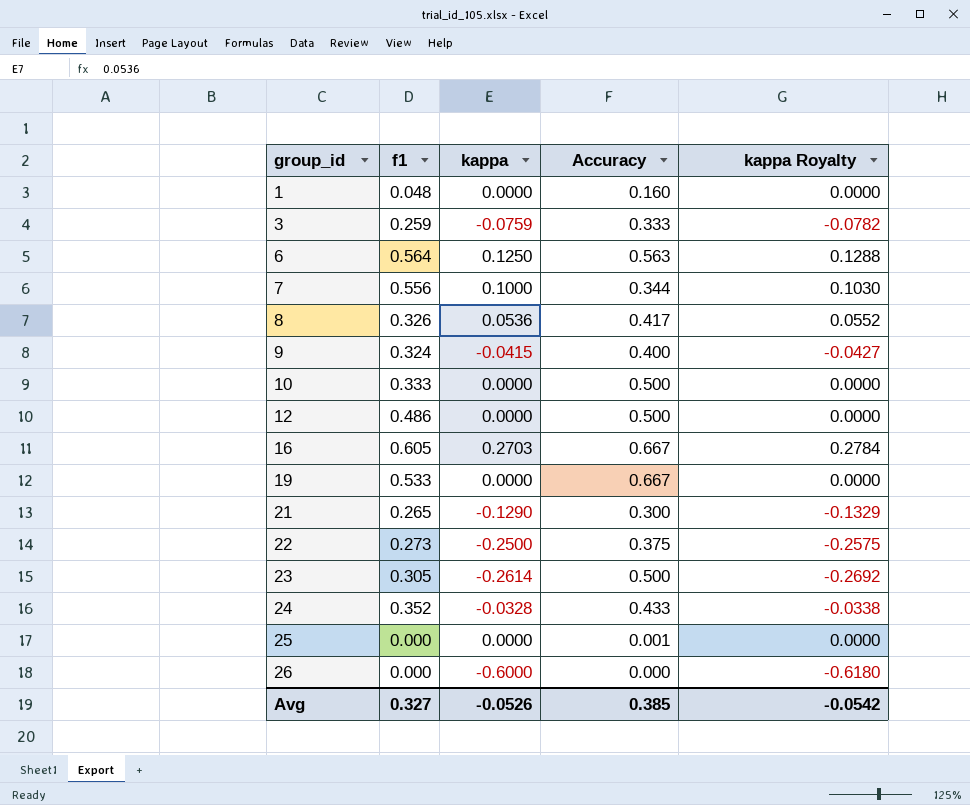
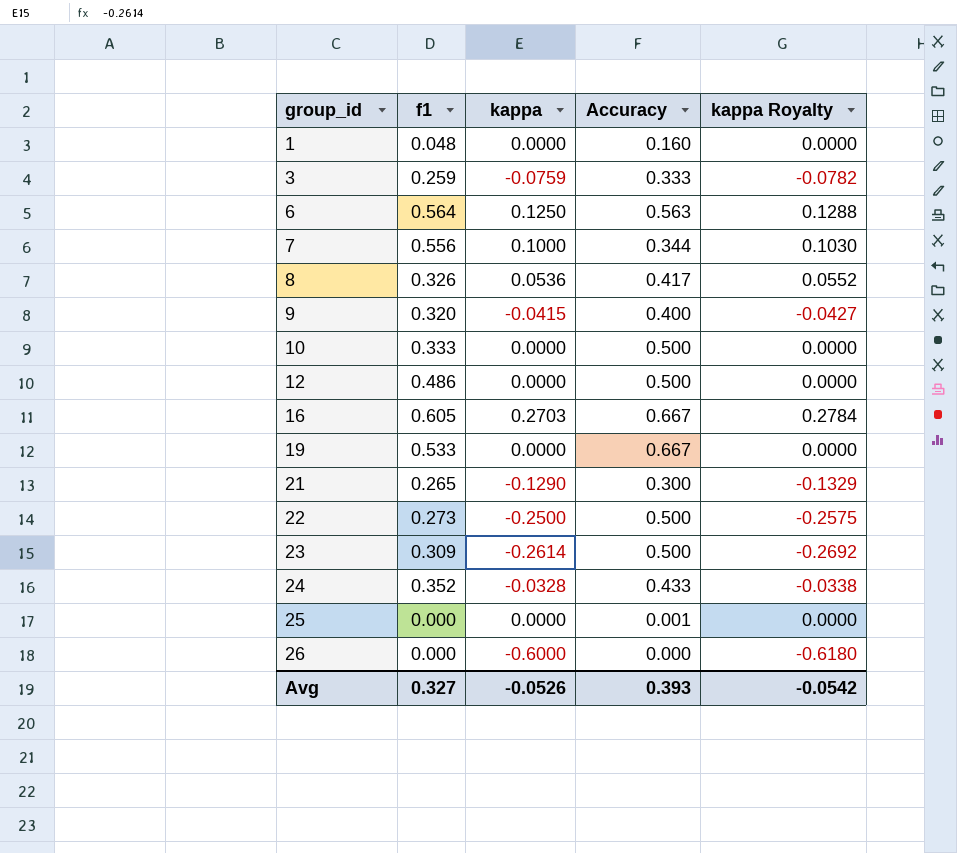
9 | f1: 0.324 -> 0.320
22 | Accuracy: 0.375 -> 0.500
23 | f1: 0.305 -> 0.309
Avg | Accuracy: 0.385 -> 0.393

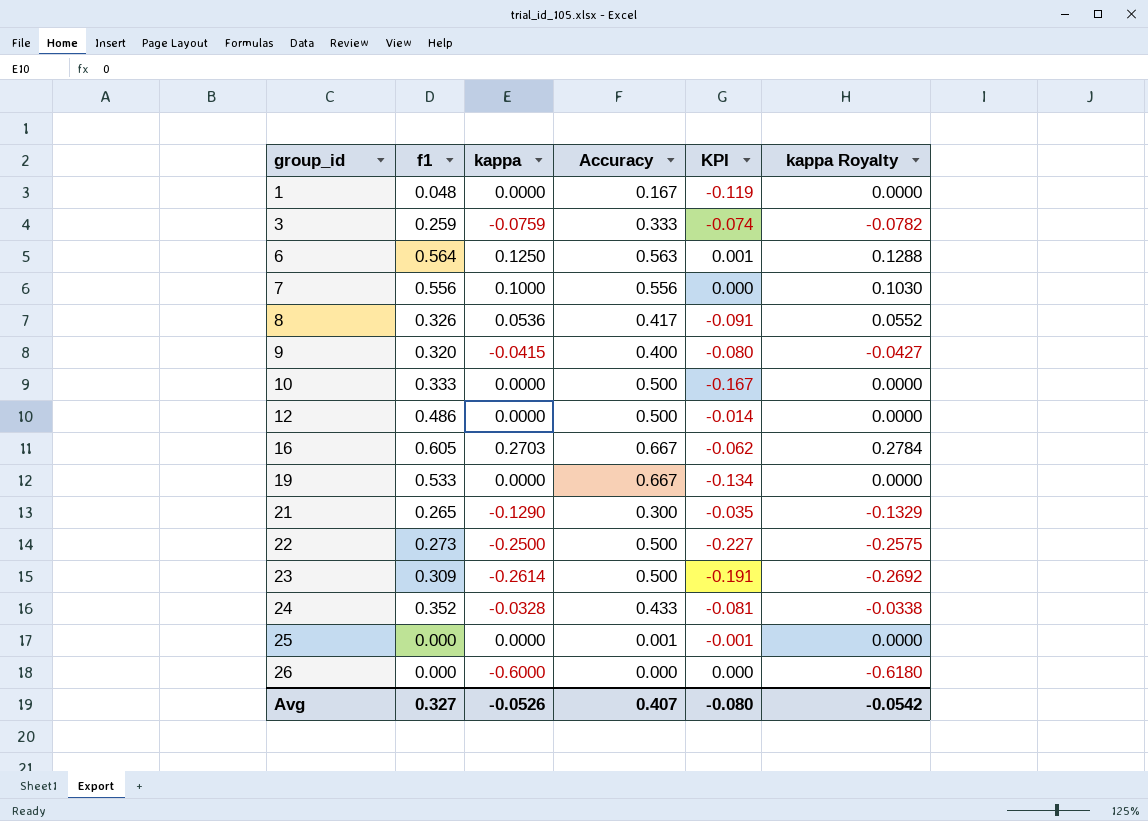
column KPI | formula: none -> [f1] - [Accuracy]
1 | Accuracy: 0.160 -> 0.167
7 | Accuracy: 0.344 -> 0.556
Avg | Accuracy: 0.393 -> 0.407

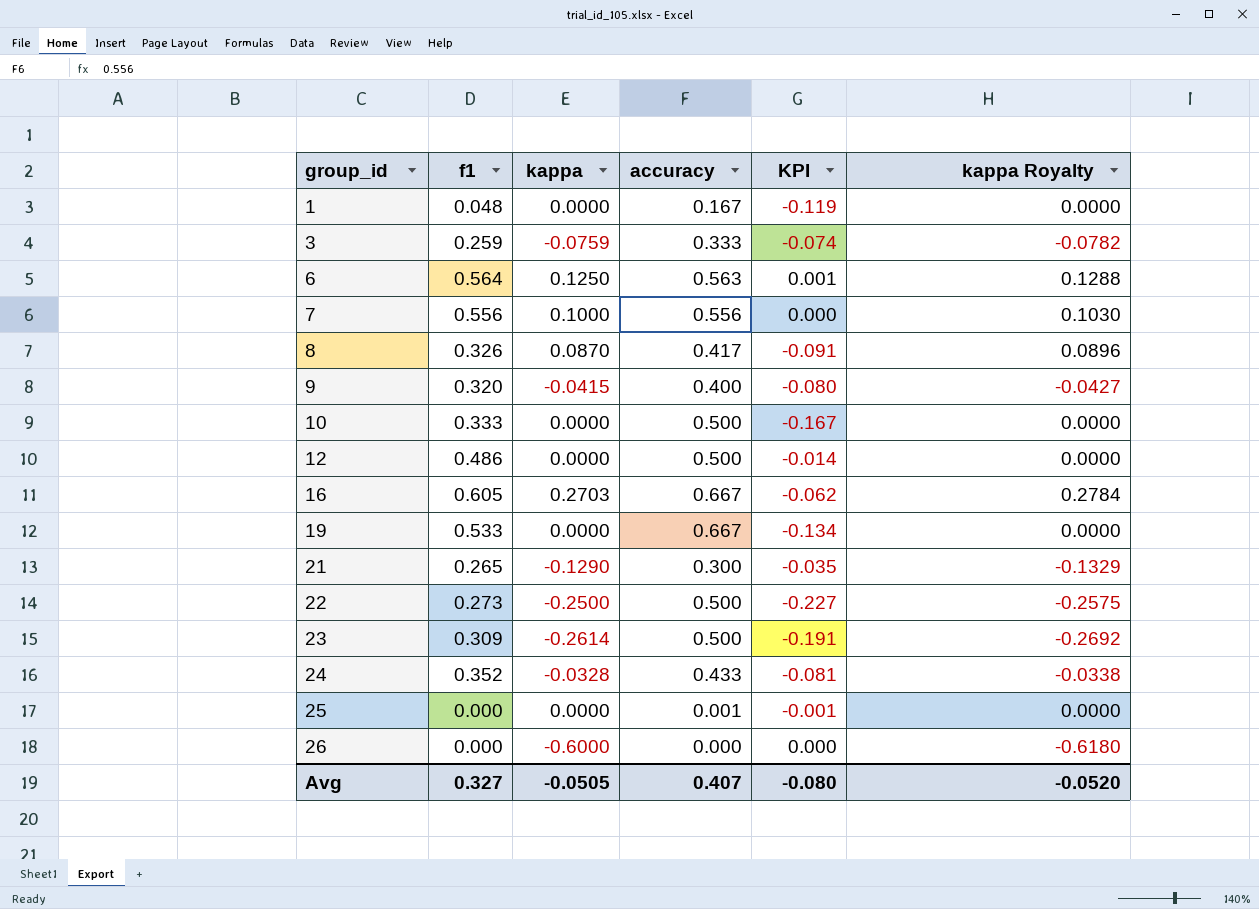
column name: Accuracy -> accuracy
8 | kappa: 0.0536 -> 0.0870
8 | kappa Royalty: 0.0552 -> 0.0896
Avg | kappa: -0.0526 -> -0.0505
Avg | kappa Royalty: -0.0542 -> -0.0520

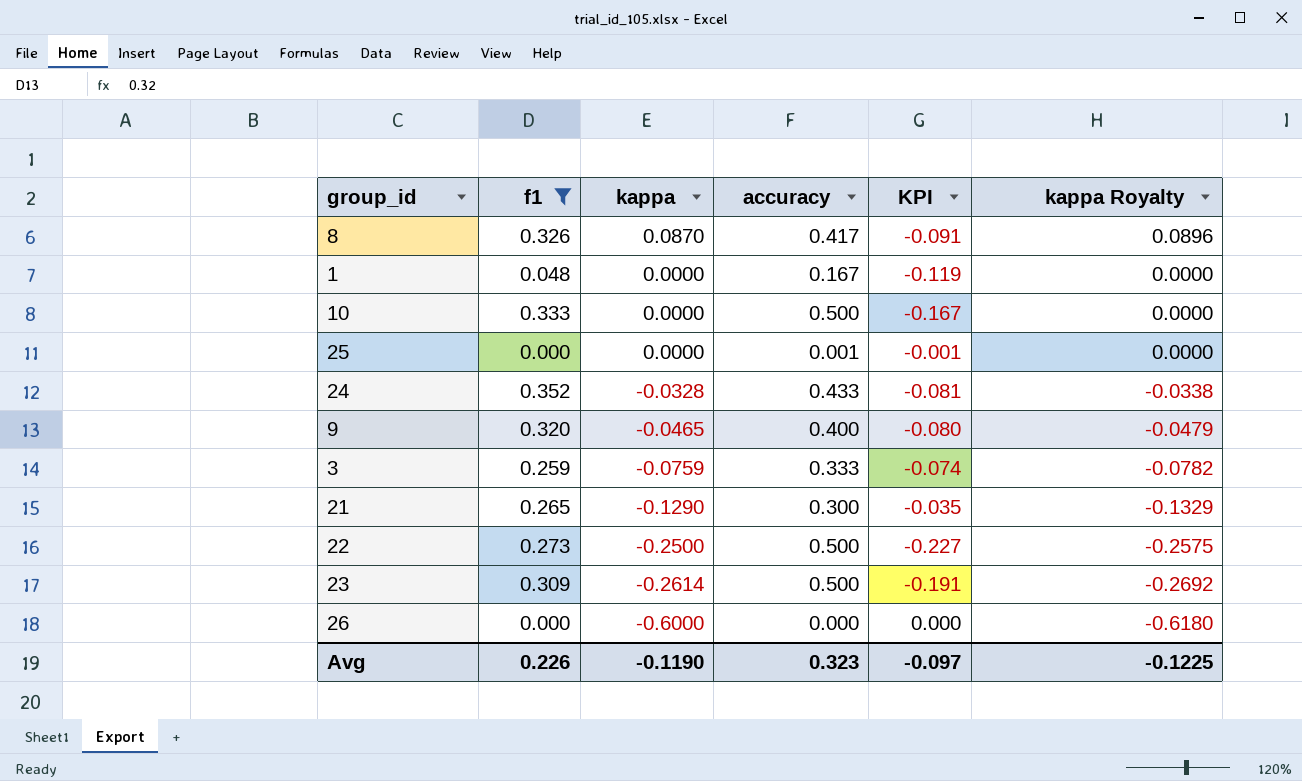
filter: none -> f1 <= 0.352
row order: group_id ascending -> kappa descending
9 | kappa: -0.0415 -> -0.0465
9 | kappa Royalty: -0.0427 -> -0.0479
Avg | f1: 0.327 -> 0.226
Avg | kappa: -0.0505 -> -0.1190
Avg | accuracy: 0.407 -> 0.323
Avg | KPI: -0.080 -> -0.097
Avg | kappa Royalty: -0.0520 -> -0.1225

